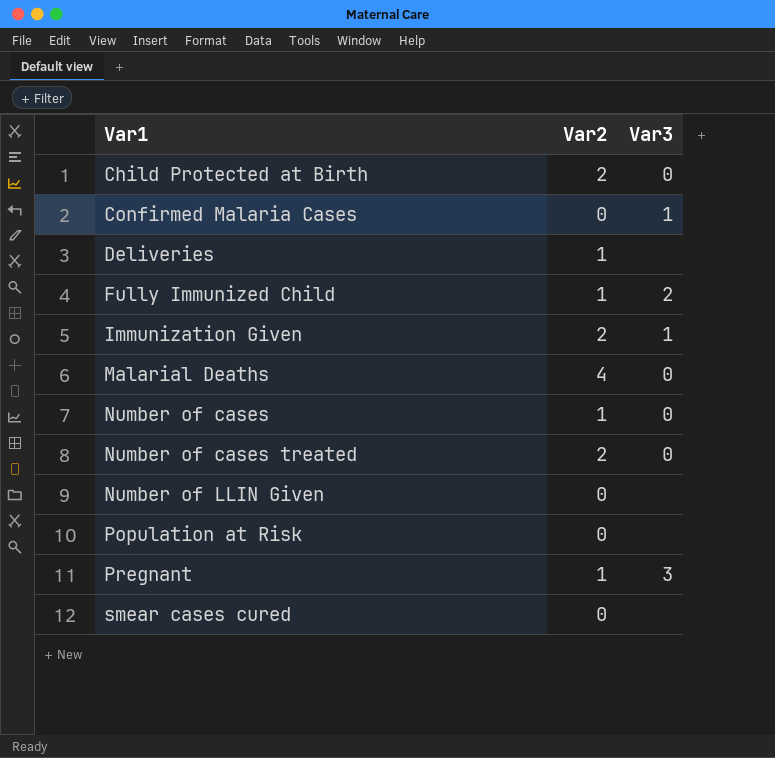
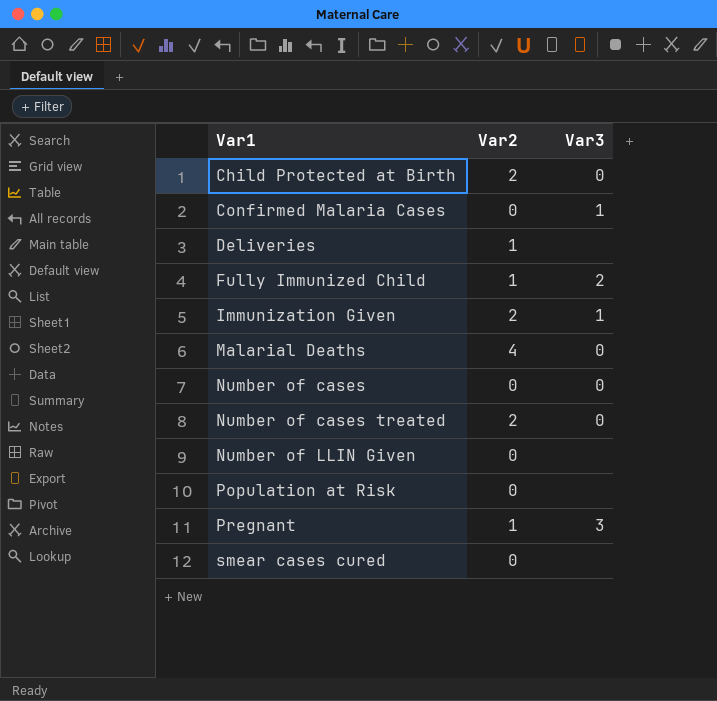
Number of cases | Var2: 1 -> 0

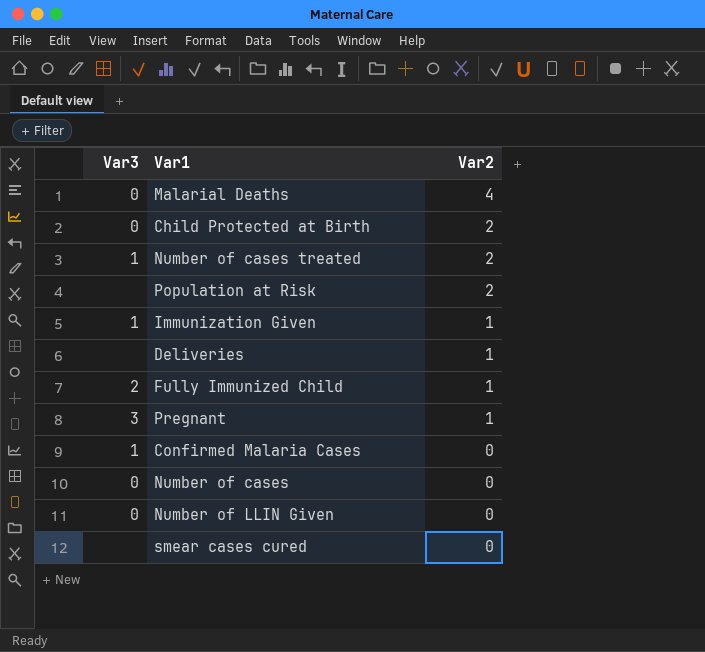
row order: Var1 ascending -> Var2 descending
column Var3 | position: 3 -> 1
Number of cases treated | Var3: 0 -> 1
Population at Risk | Var2: 0 -> 2
Immunization Given | Var2: 2 -> 1
Number of LLIN Given | Var3: none -> 0

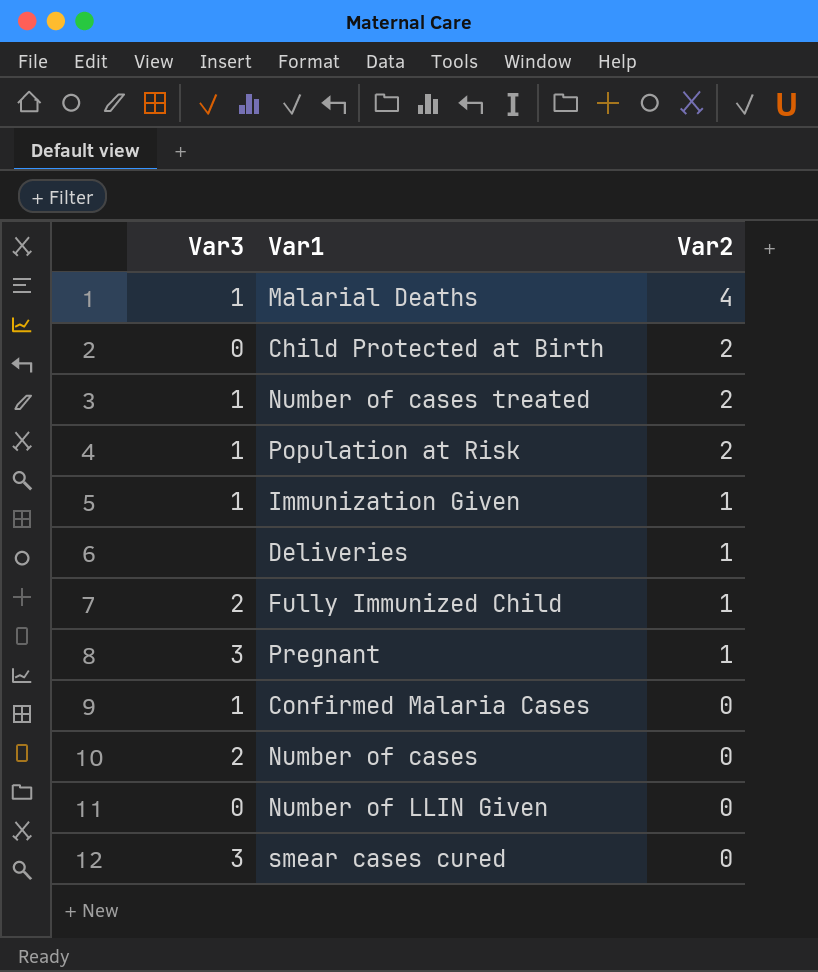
Malarial Deaths | Var3: 0 -> 1
Population at Risk | Var3: none -> 1
Number of cases | Var3: 0 -> 2
smear cases cured | Var3: none -> 3

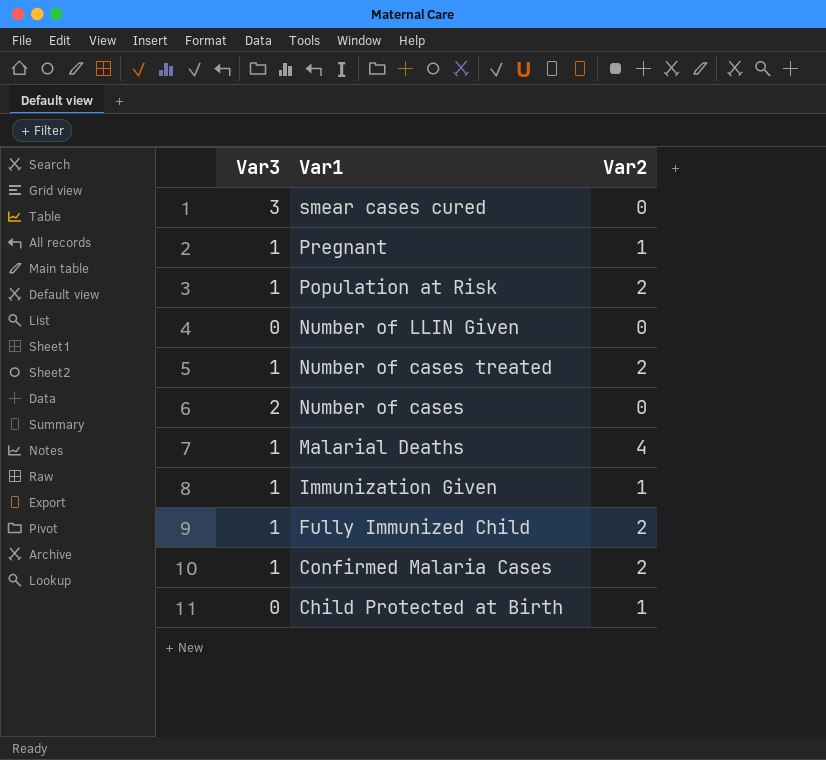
row order: Var2 descending -> Var1 descending
row Deliveries: none | 1 -> none
Pregnant | Var3: 3 -> 1
Fully Immunized Child | Var3: 2 -> 1
Fully Immunized Child | Var2: 1 -> 2
Confirmed Malaria Cases | Var2: 0 -> 2
Child Protected at Birth | Var2: 2 -> 1

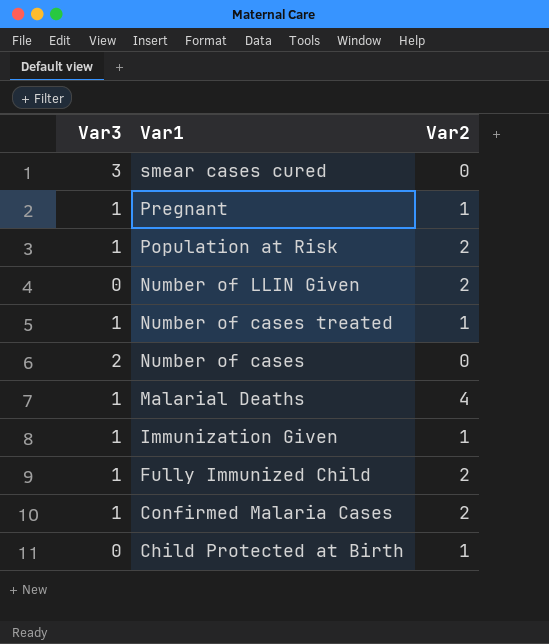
Number of LLIN Given | Var2: 0 -> 2
Number of cases treated | Var2: 2 -> 1

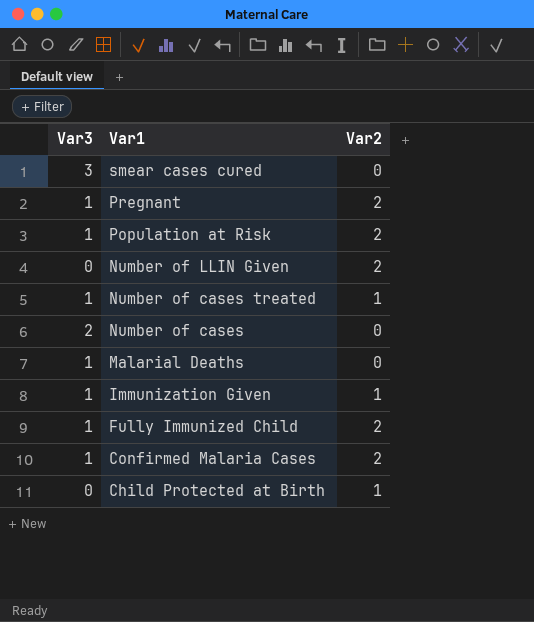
Pregnant | Var2: 1 -> 2
Malarial Deaths | Var2: 4 -> 0

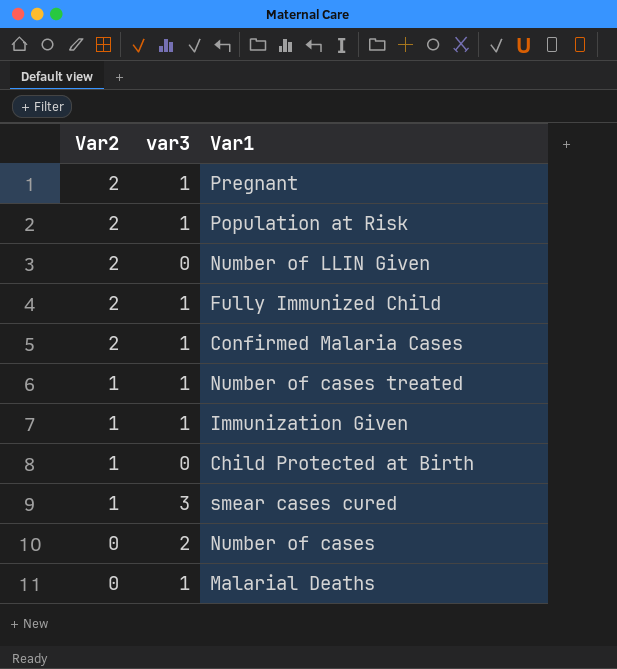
row order: Var1 descending -> Var2 descending
column Var2 | position: 3 -> 1
column name: Var3 -> var3
smear cases cured | Var2: 0 -> 1

